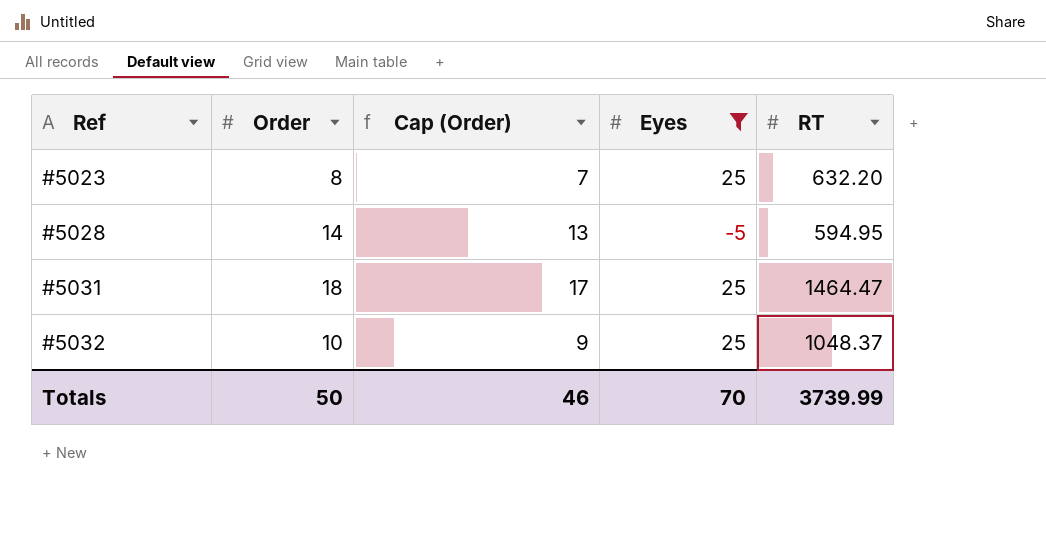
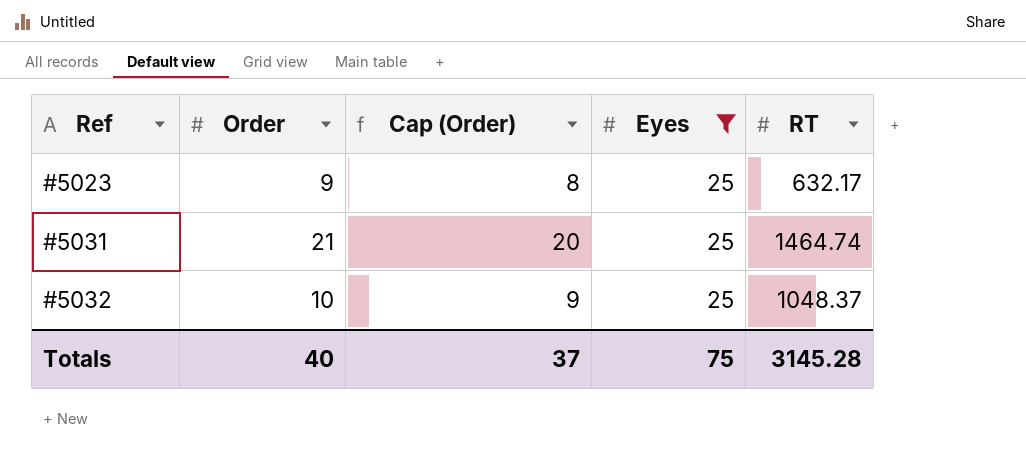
row #5028: 14 | 13 | -5 | 594.95 -> none
#5023 | Order: 8 -> 9
#5023 | Cap (Order): 7 -> 8
#5023 | RT: 632.20 -> 632.17
#5031 | Order: 18 -> 21
#5031 | Cap (Order): 17 -> 20
#5031 | RT: 1464.47 -> 1464.74
Totals | Order: 50 -> 40
Totals | Cap (Order): 46 -> 37
Totals | Eyes: 70 -> 75
Totals | RT: 3739.99 -> 3145.28

